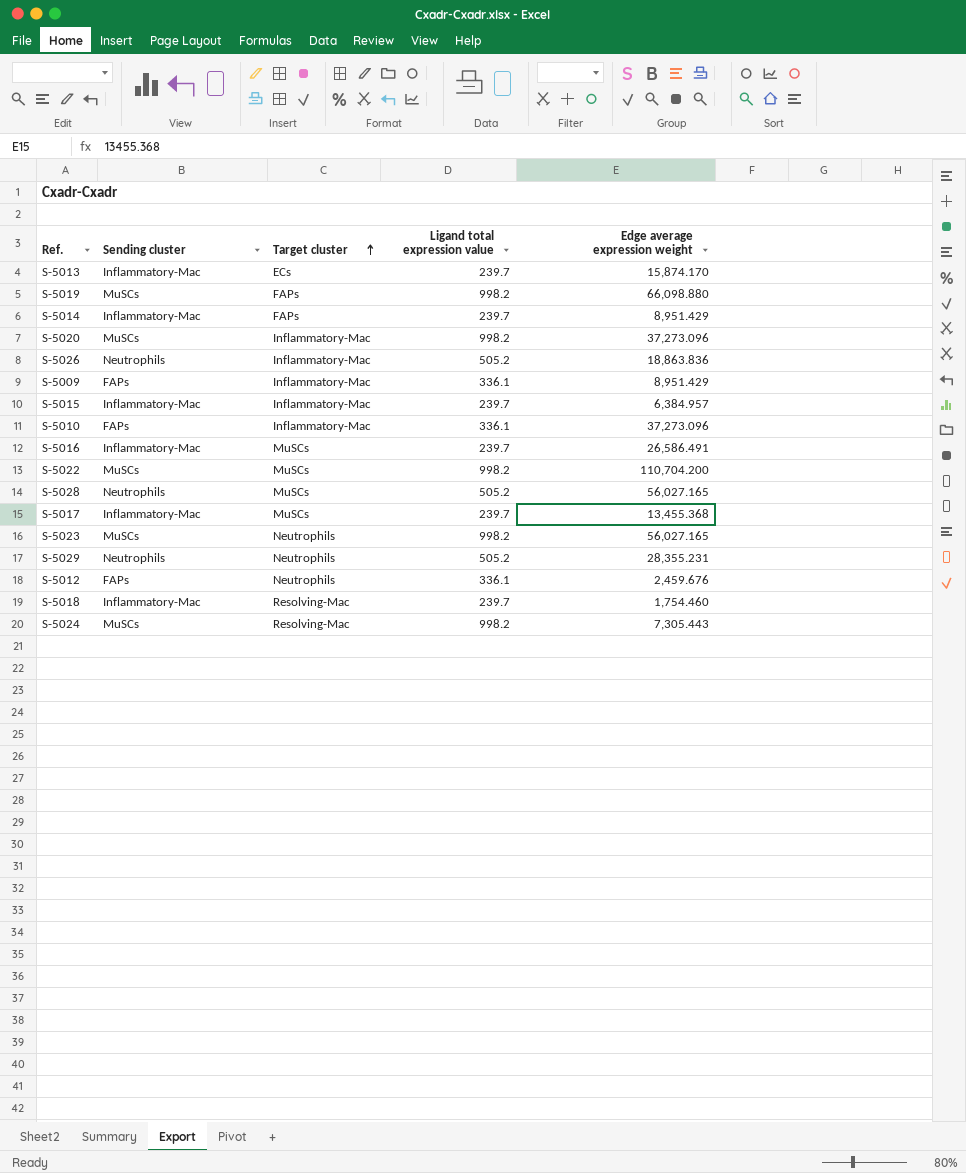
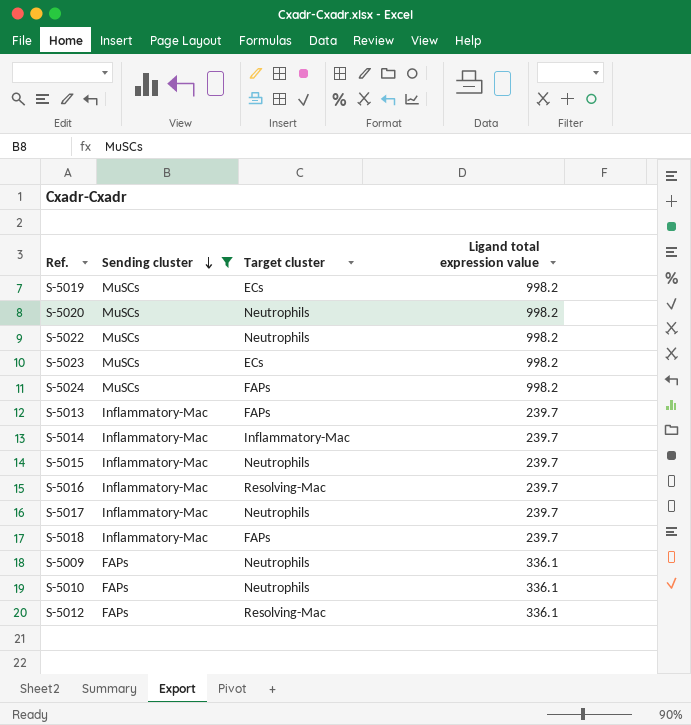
filter: none -> Sending cluster != Neutrophils
row order: Target cluster ascending -> Sending cluster descending
column Edge average expression weight | position: 5 -> none
S-5019 | Target cluster: FAPs -> ECs
S-5020 | Target cluster: Inflammatory-Mac -> Neutrophils
S-5022 | Target cluster: MuSCs -> Neutrophils
S-5023 | Target cluster: Neutrophils -> ECs
S-5024 | Target cluster: Resolving-Mac -> FAPs
S-5013 | Target cluster: ECs -> FAPs
S-5014 | Target cluster: FAPs -> Inflammatory-Mac
S-5015 | Target cluster: Inflammatory-Mac -> Neutrophils
S-5016 | Target cluster: MuSCs -> Resolving-Mac
S-5017 | Target cluster: MuSCs -> Neutrophils
S-5018 | Target cluster: Resolving-Mac -> FAPs
S-5009 | Target cluster: Inflammatory-Mac -> Neutrophils
S-5010 | Target cluster: Inflammatory-Mac -> Neutrophils
S-5012 | Target cluster: Neutrophils -> Resolving-Mac

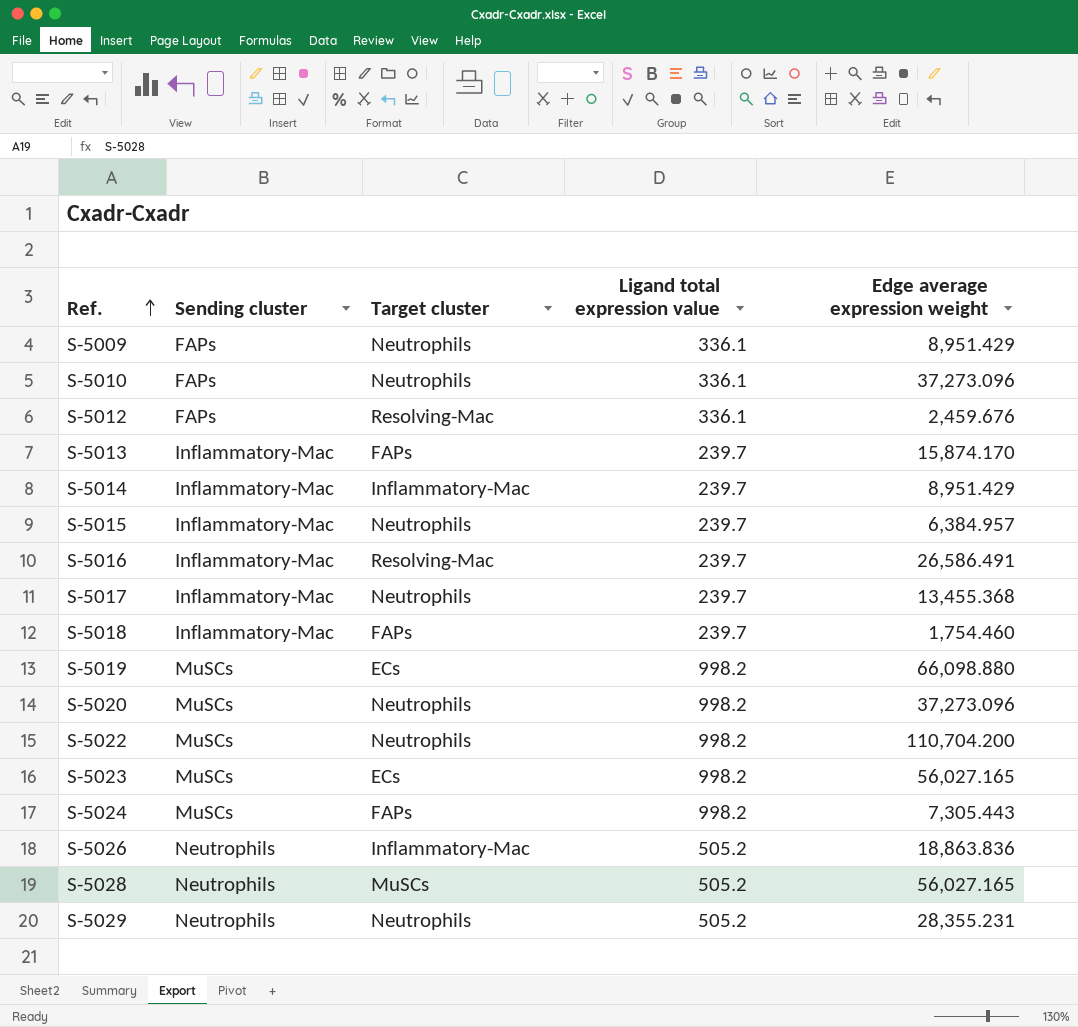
filter: Sending cluster != Neutrophils -> none
row order: Sending cluster descending -> Ref. ascending
column Edge average expression weight | position: none -> 5

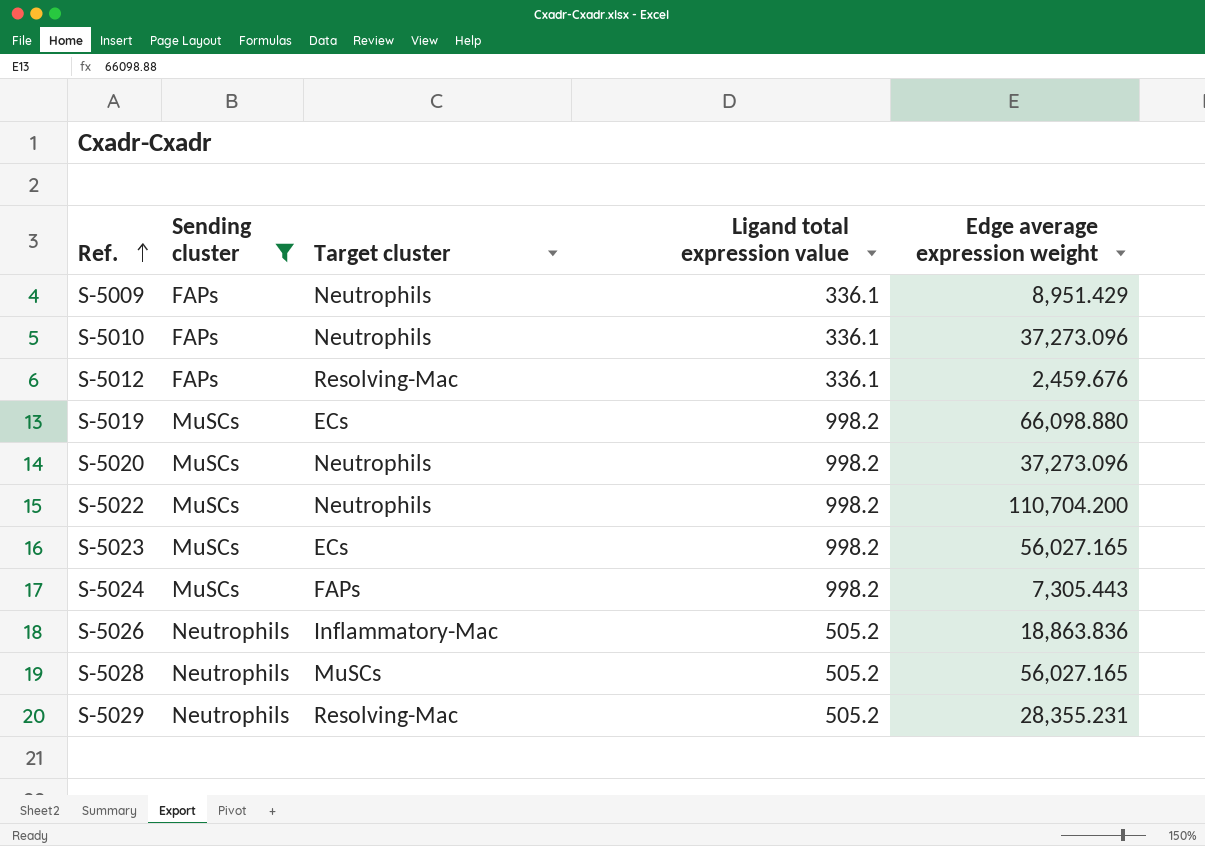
filter: none -> Sending cluster != Inflammatory-Mac
S-5029 | Target cluster: Neutrophils -> Resolving-Mac

